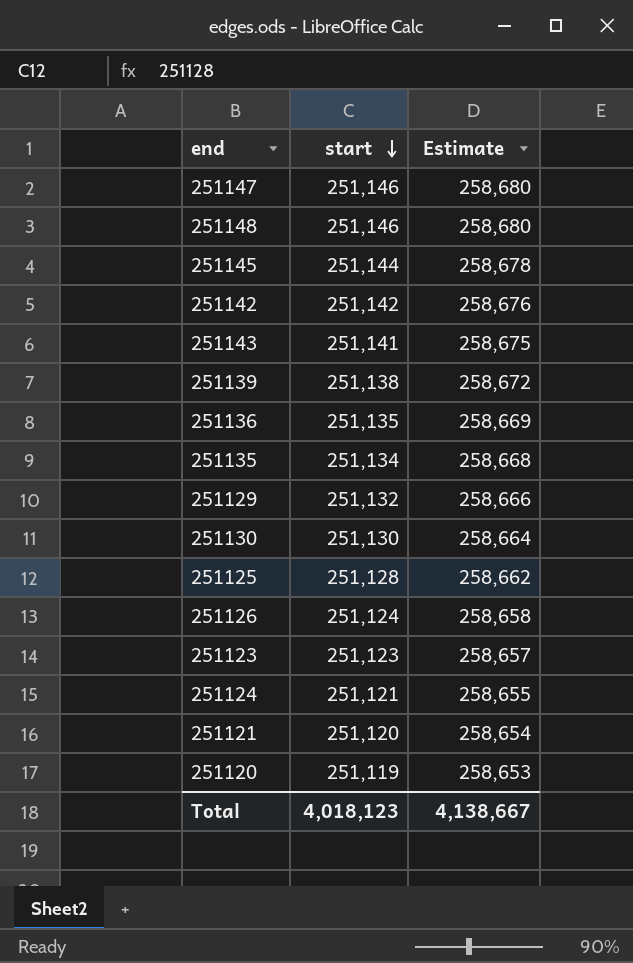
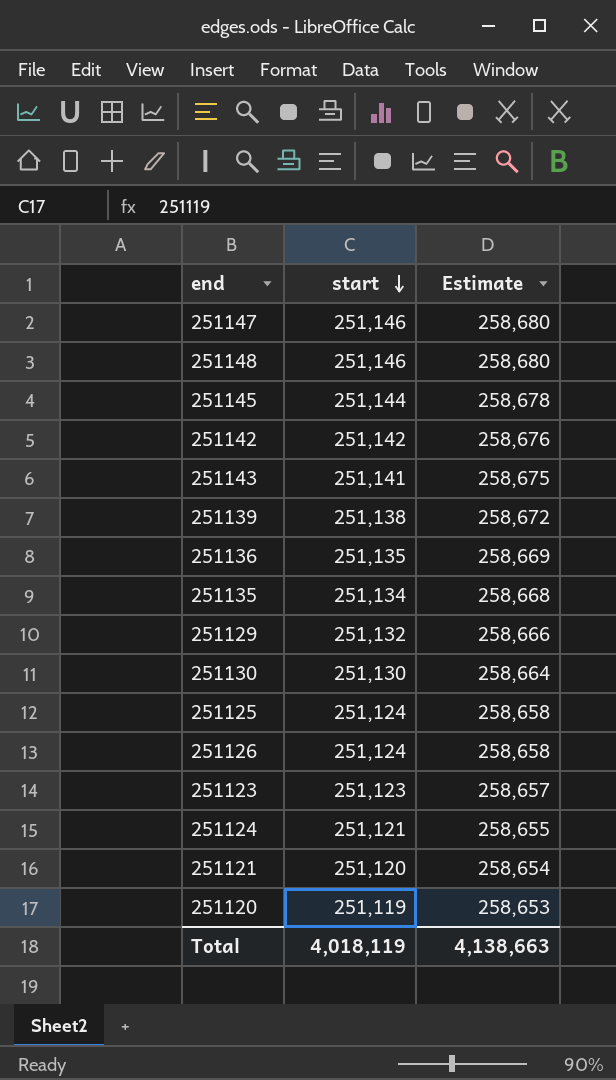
251125 | start: 251,128 -> 251,124
251125 | Estimate: 258,662 -> 258,658
Total | start: 4,018,123 -> 4,018,119
Total | Estimate: 4,138,667 -> 4,138,663

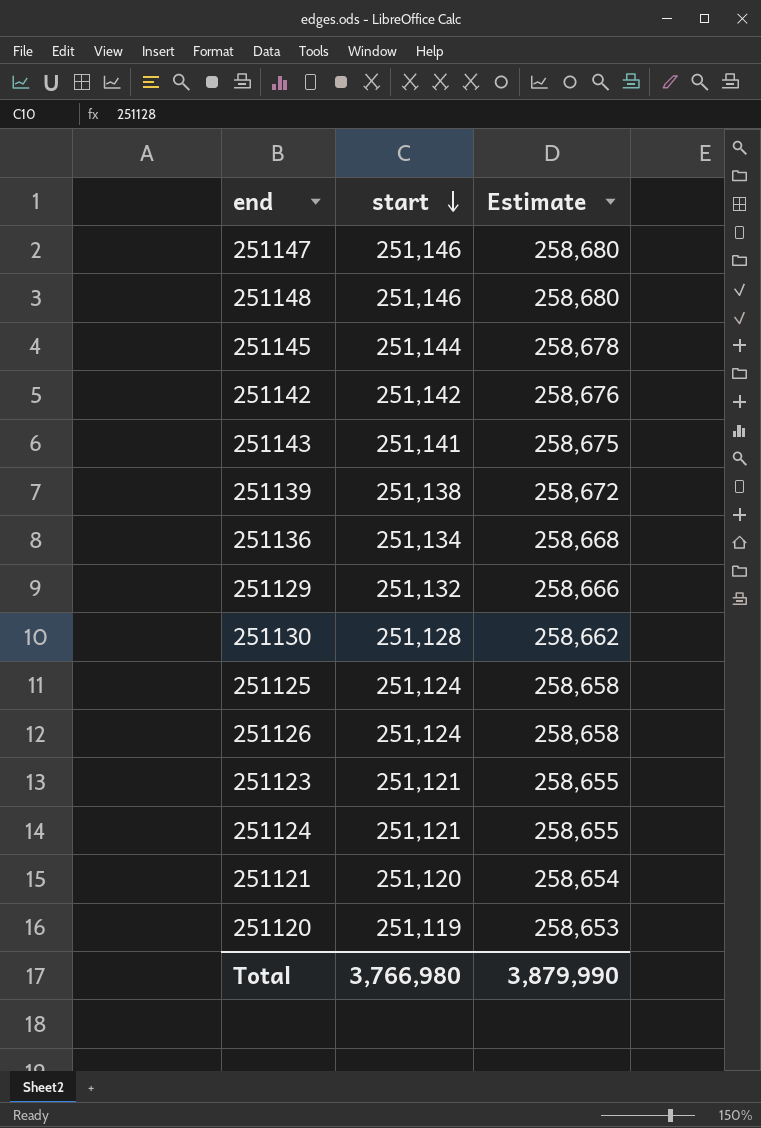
row 251135: 251,134 | 258,668 -> none
251136 | start: 251,135 -> 251,134
251136 | Estimate: 258,669 -> 258,668
251130 | start: 251,130 -> 251,128
251130 | Estimate: 258,664 -> 258,662
251123 | start: 251,123 -> 251,121
251123 | Estimate: 258,657 -> 258,655
Total | start: 4,018,119 -> 3,766,980
Total | Estimate: 4,138,663 -> 3,879,990

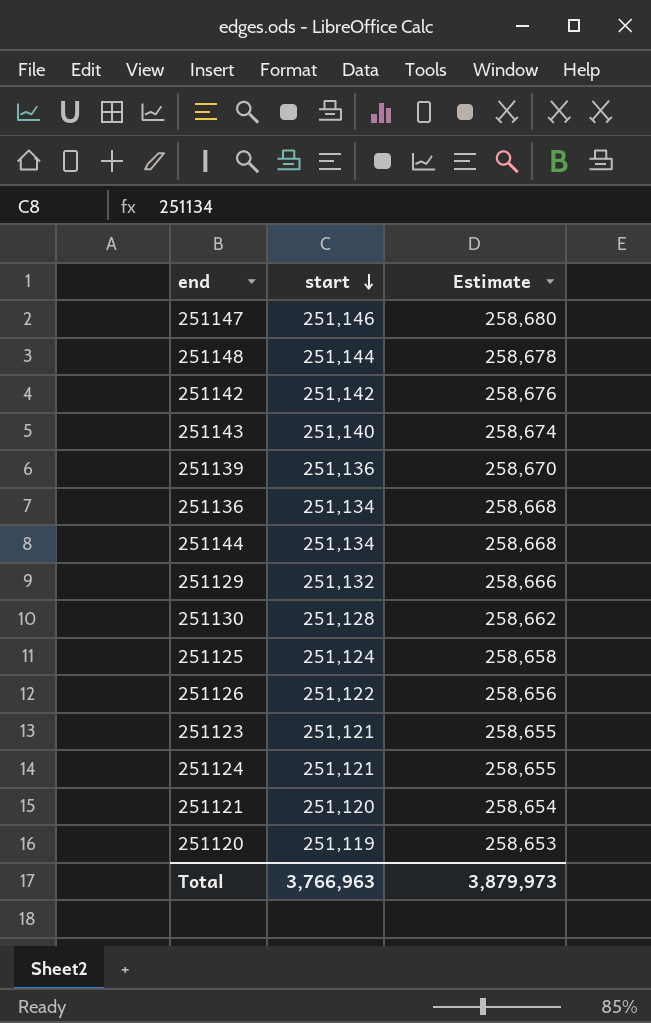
row 251145: 251,144 | 258,678 -> none
251148 | start: 251,146 -> 251,144
251148 | Estimate: 258,680 -> 258,678
251143 | start: 251,141 -> 251,140
251143 | Estimate: 258,675 -> 258,674
251139 | start: 251,138 -> 251,136
251139 | Estimate: 258,672 -> 258,670
row 251144: none -> 251,134 | 258,668
251126 | start: 251,124 -> 251,122
251126 | Estimate: 258,658 -> 258,656
Total | start: 3,766,980 -> 3,766,963
Total | Estimate: 3,879,990 -> 3,879,973

